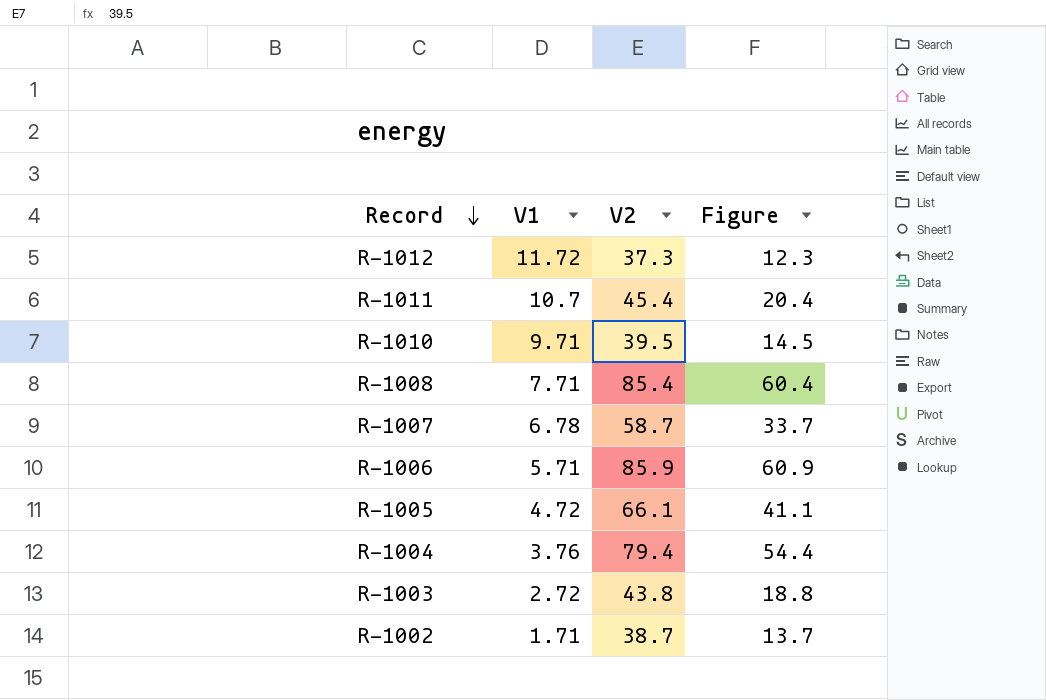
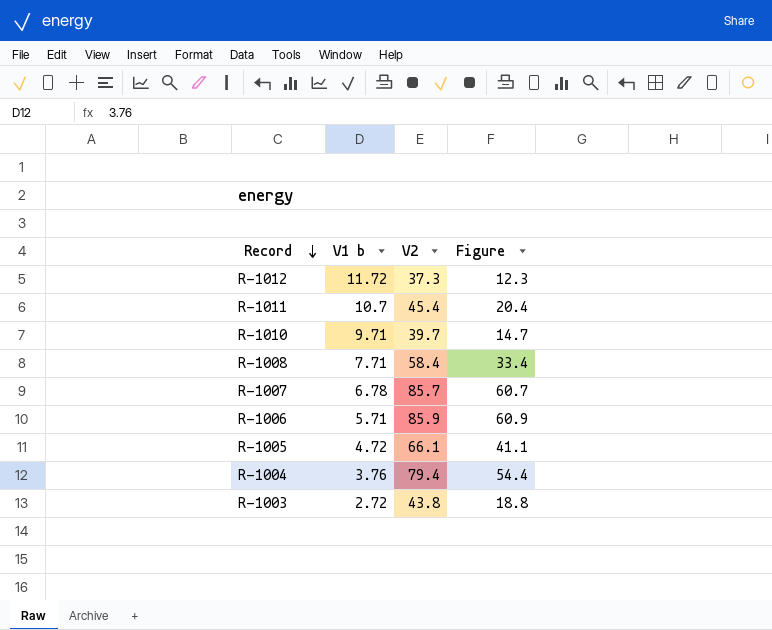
column name: V1 -> V1 b
row R-1002: 1.71 | 38.7 | 13.7 -> none
R-1010 | V2: 39.5 -> 39.7
R-1010 | Figure: 14.5 -> 14.7
R-1008 | V2: 85.4 -> 58.4
R-1008 | Figure: 60.4 -> 33.4
R-1007 | V2: 58.7 -> 85.7
R-1007 | Figure: 33.7 -> 60.7

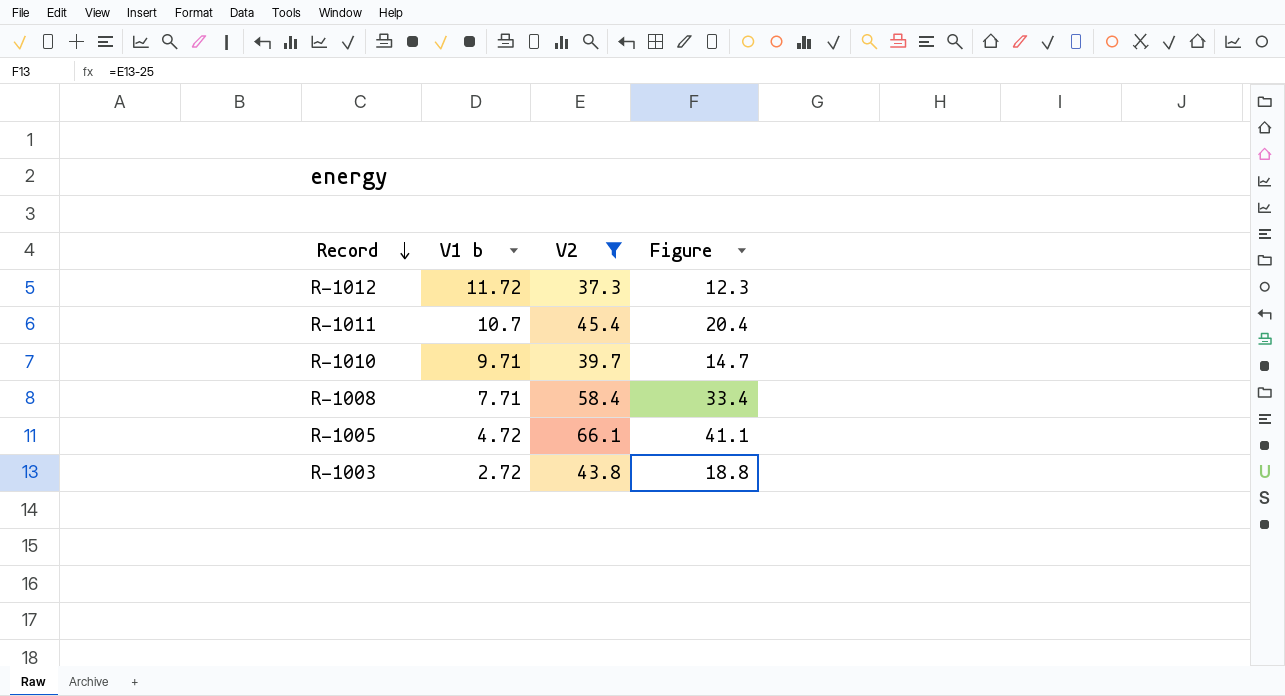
filter: none -> V2 <= 66.1

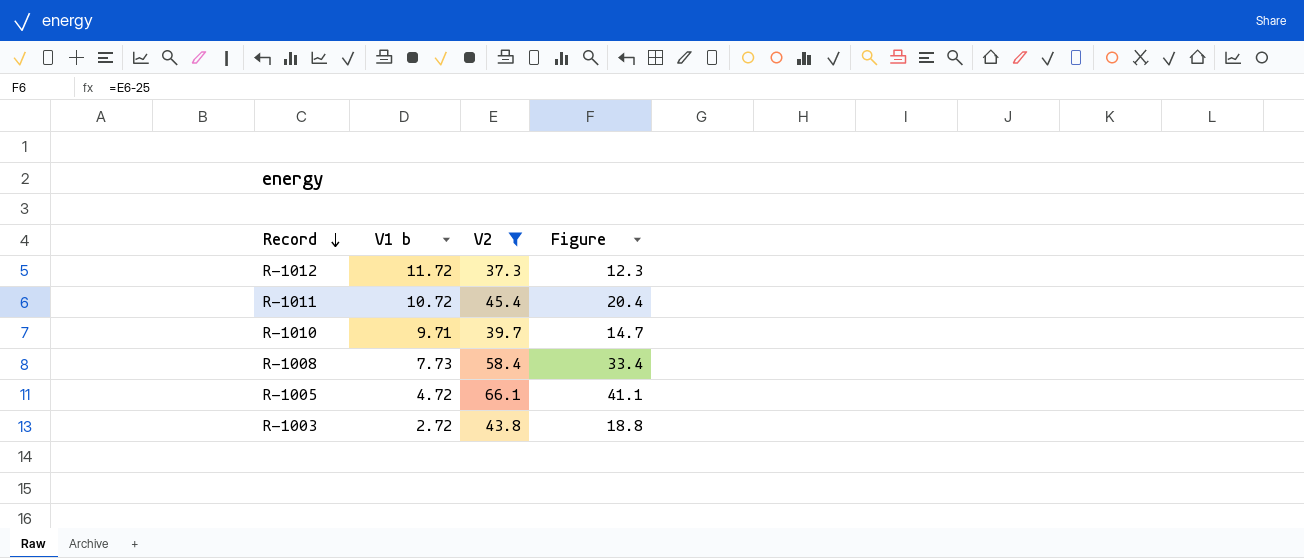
R-1011 | V1 b: 10.7 -> 10.72
R-1008 | V1 b: 7.71 -> 7.73

